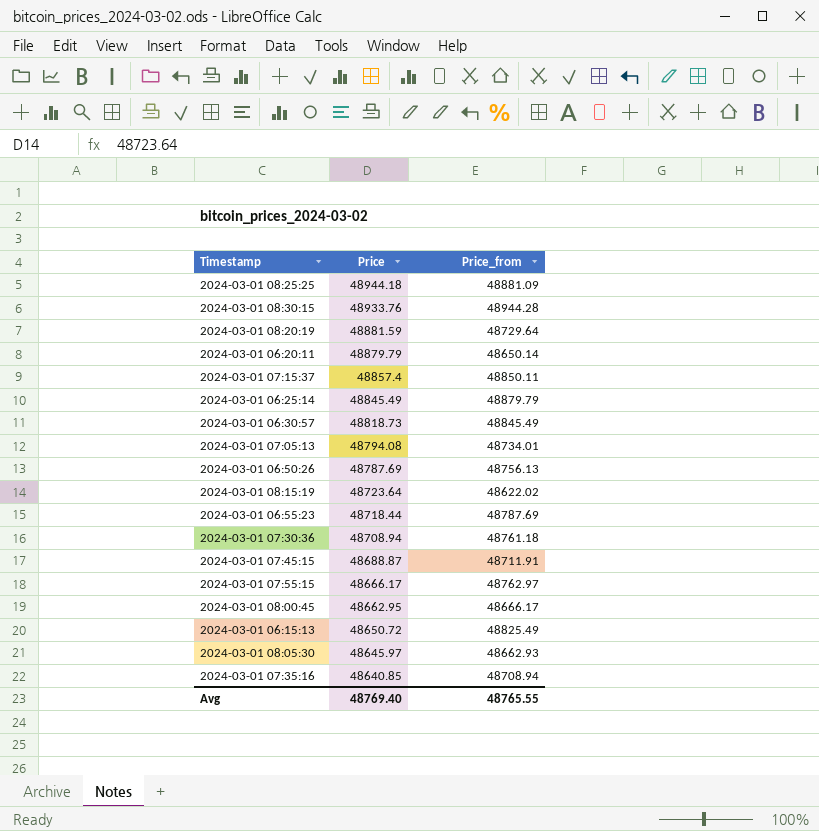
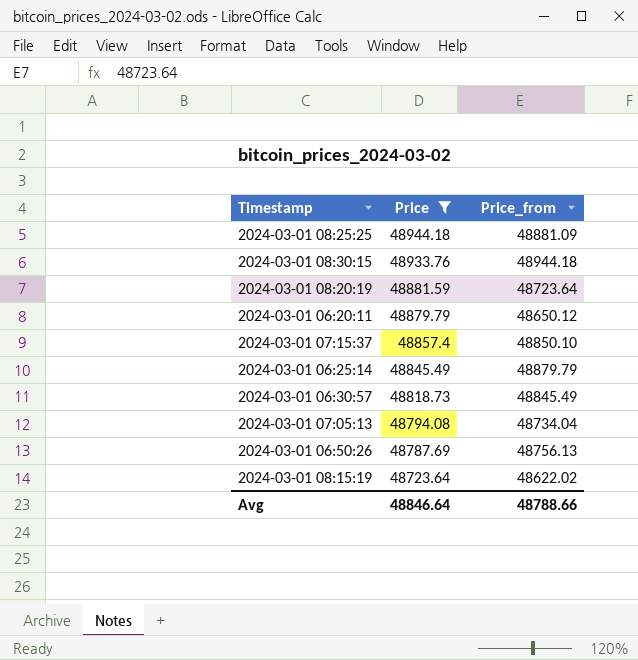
filter: none -> Price >= 48723.64
2024-03-01 08:30:15 | Price_from: 48944.28 -> 48944.18
2024-03-01 08:20:19 | Price_from: 48729.64 -> 48723.64
2024-03-01 06:20:11 | Price_from: 48650.14 -> 48650.12
2024-03-01 07:15:37 | Price_from: 48850.11 -> 48850.10
2024-03-01 07:05:13 | Price_from: 48734.01 -> 48734.04
Avg | Price: 48769.40 -> 48846.64
Avg | Price_from: 48765.55 -> 48788.66

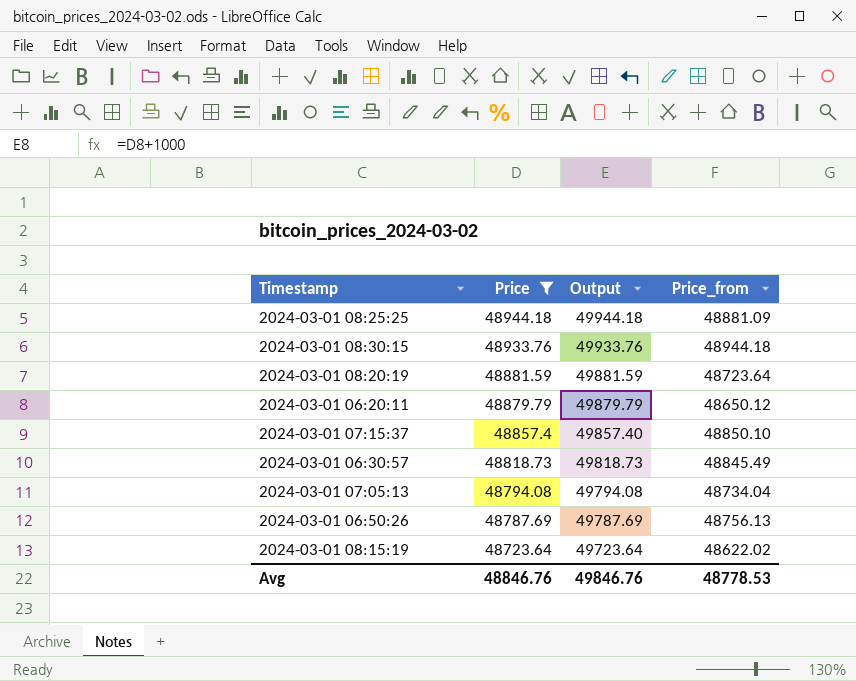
column Output | formula: none -> [Price] + 1000
row 2024-03-01 06:25:14: 48845.49 | 48879.79 -> none
Avg | Price: 48846.64 -> 48846.76
Avg | Price_from: 48788.66 -> 48778.53

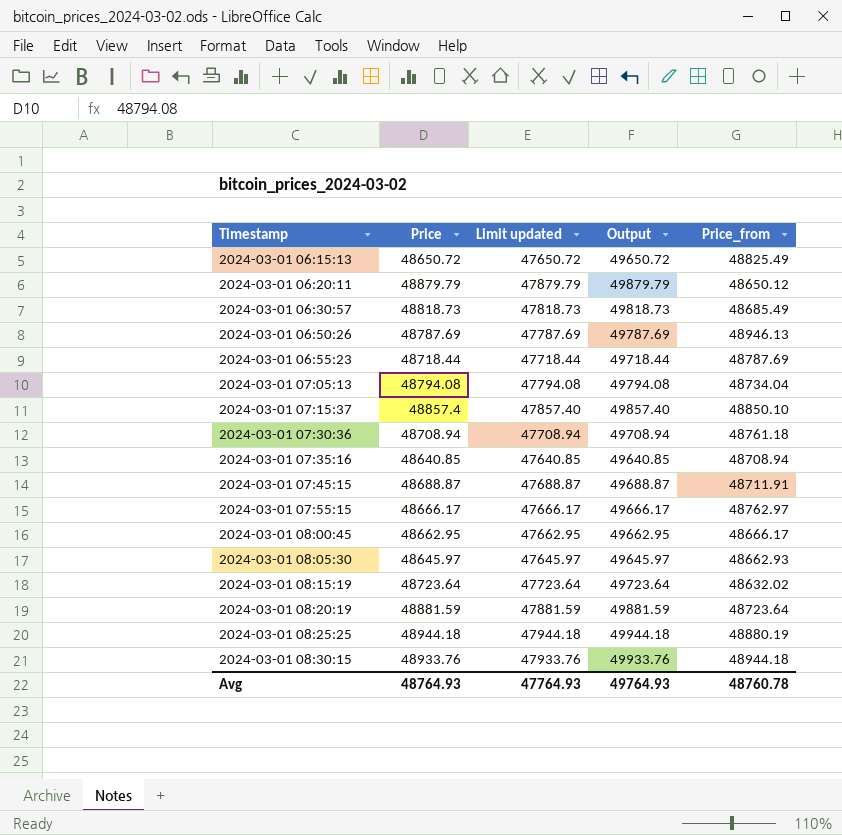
filter: Price >= 48723.64 -> none
row order: Price descending -> Timestamp ascending
column Limit updated | formula: none -> [Price] - 1000
2024-03-01 06:30:57 | Price_from: 48845.49 -> 48685.49
2024-03-01 06:50:26 | Price_from: 48756.13 -> 48946.13
2024-03-01 08:15:19 | Price_from: 48622.02 -> 48632.02
2024-03-01 08:25:25 | Price_from: 48881.09 -> 48880.19
Avg | Price: 48846.76 -> 48764.93
Avg | Output: 49846.76 -> 49764.93
Avg | Price_from: 48778.53 -> 48760.78

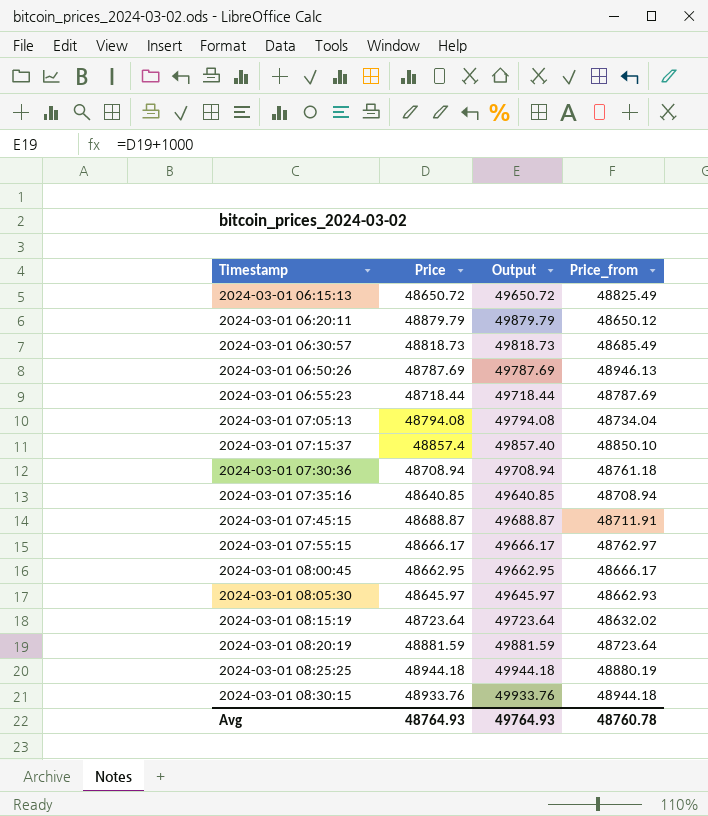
column Limit updated | formula: [Price] - 1000 -> none

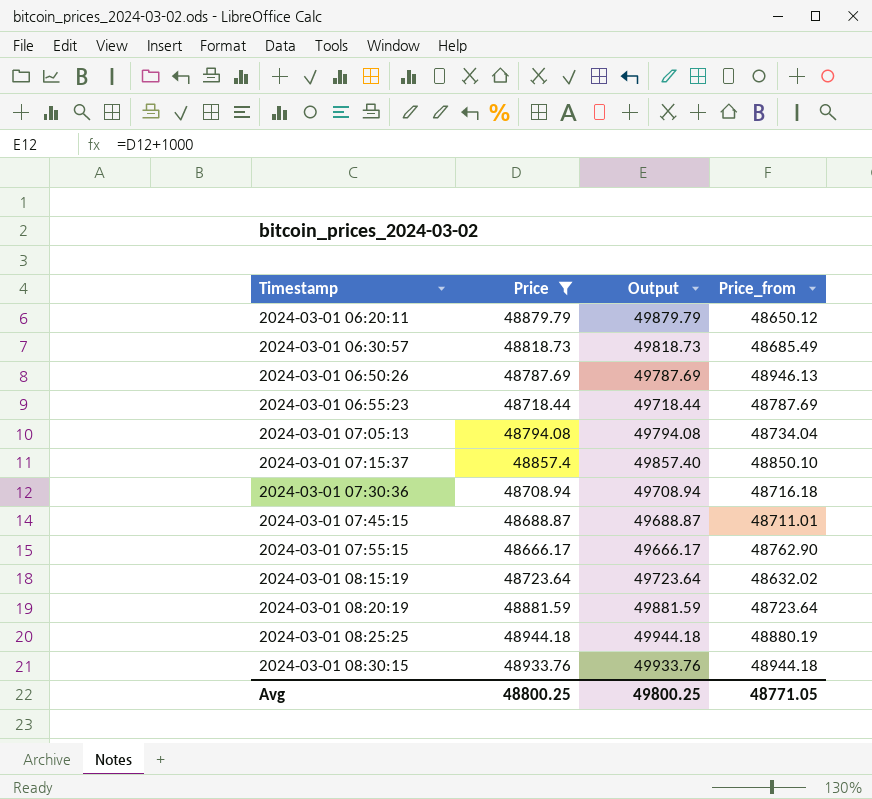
filter: none -> Price >= 48666.17
2024-03-01 07:30:36 | Price_from: 48761.18 -> 48716.18
2024-03-01 07:45:15 | Price_from: 48711.91 -> 48711.01
2024-03-01 07:55:15 | Price_from: 48762.97 -> 48762.90
Avg | Price: 48764.93 -> 48800.25
Avg | Output: 49764.93 -> 49800.25
Avg | Price_from: 48760.78 -> 48771.05

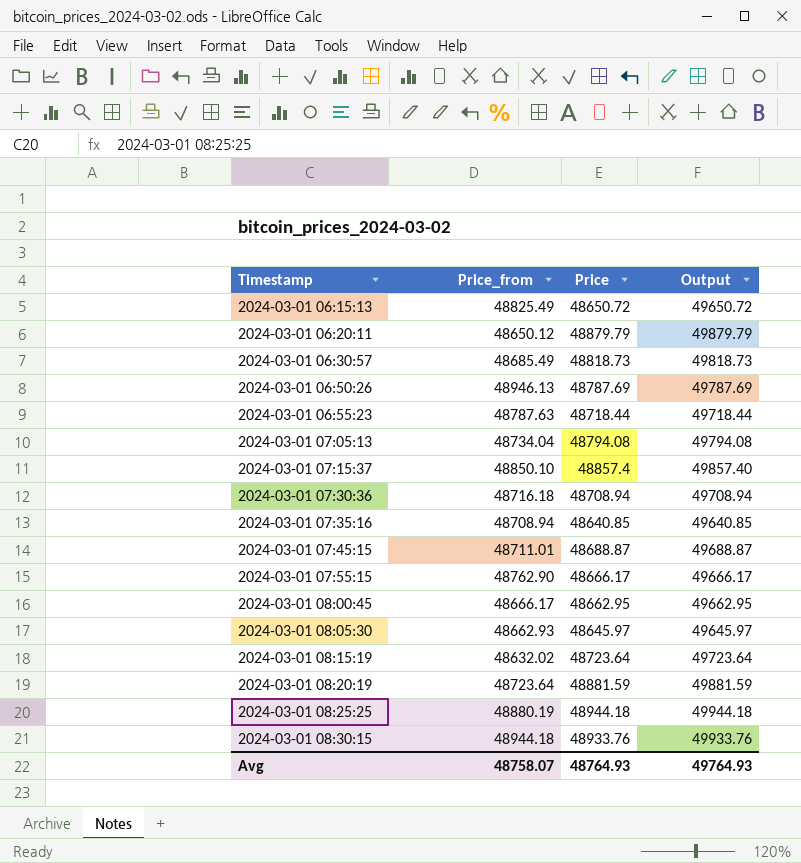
filter: Price >= 48666.17 -> none
column Price_from | position: 4 -> 2
2024-03-01 06:55:23 | Price_from: 48787.69 -> 48787.63
Avg | Price_from: 48771.05 -> 48758.07
Avg | Price: 48800.25 -> 48764.93
Avg | Output: 49800.25 -> 49764.93

